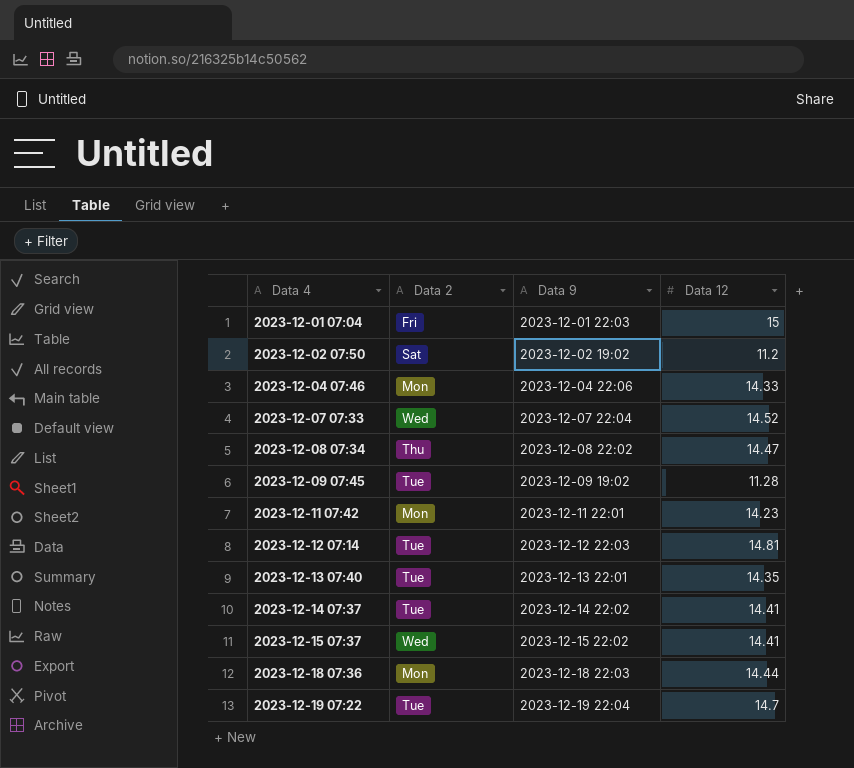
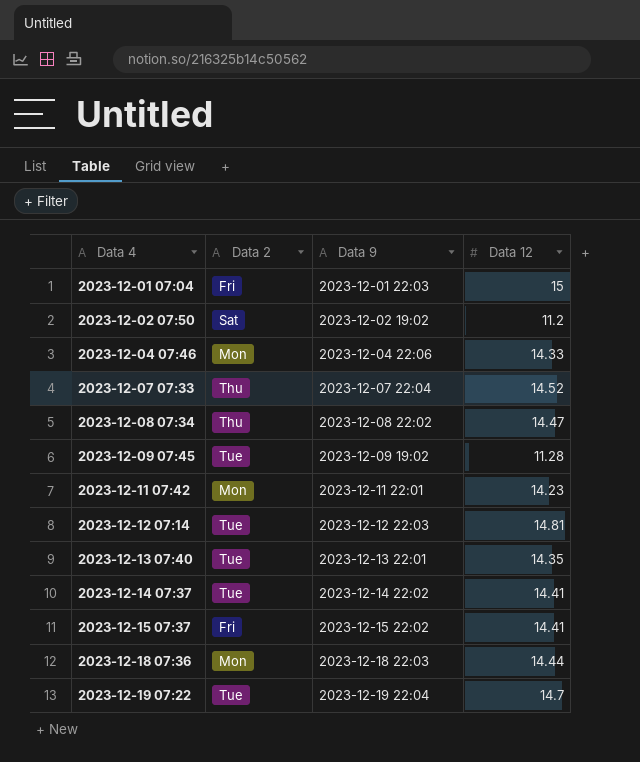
2023-12-07 07:33 | Data 2: Wed -> Thu
2023-12-15 07:37 | Data 2: Wed -> Fri

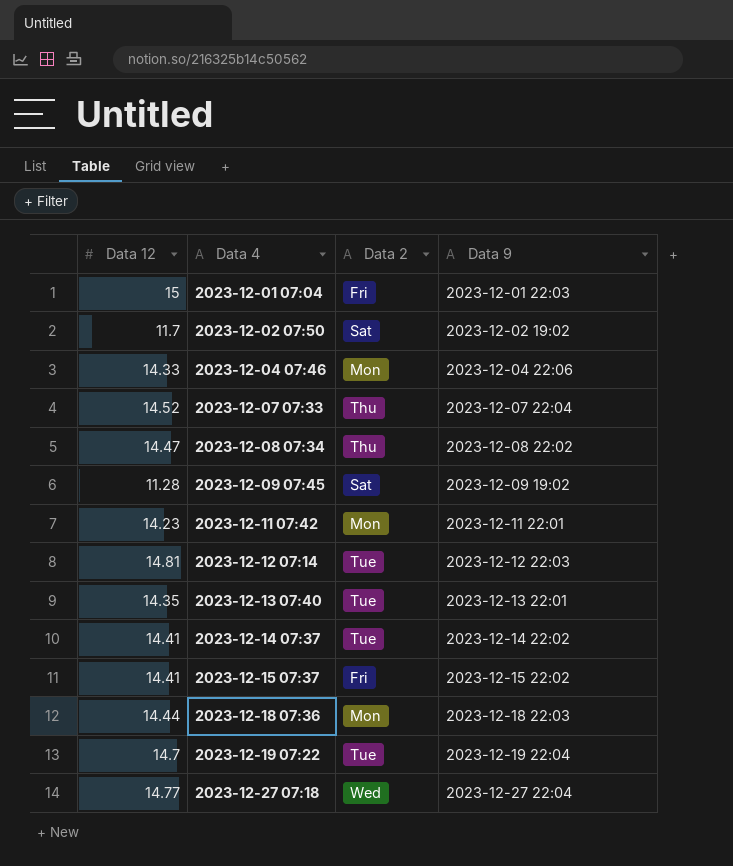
column Data 12 | position: 4 -> 1
2023-12-02 07:50 | Data 12: 11.2 -> 11.7
2023-12-09 07:45 | Data 2: Tue -> Sat
row 2023-12-27 07:18: none -> 14.77 | Wed | 2023-12-27 22:04

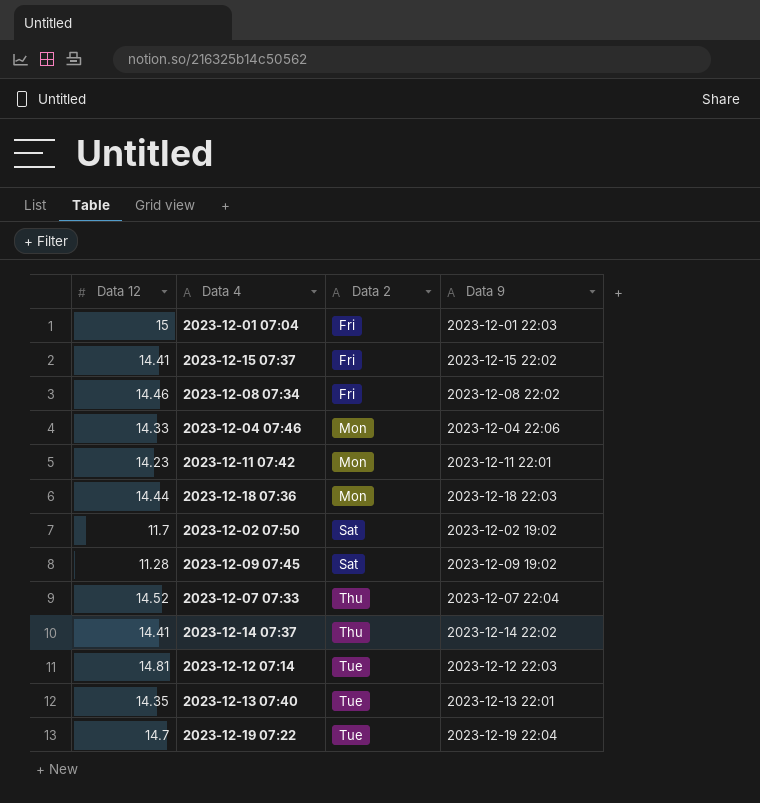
row order: Data 4 ascending -> Data 2 ascending
row 2023-12-27 07:18: 14.77 | Wed | 2023-12-27 22:04 -> none
2023-12-08 07:34 | Data 12: 14.47 -> 14.46
2023-12-08 07:34 | Data 2: Thu -> Fri
2023-12-14 07:37 | Data 2: Tue -> Thu

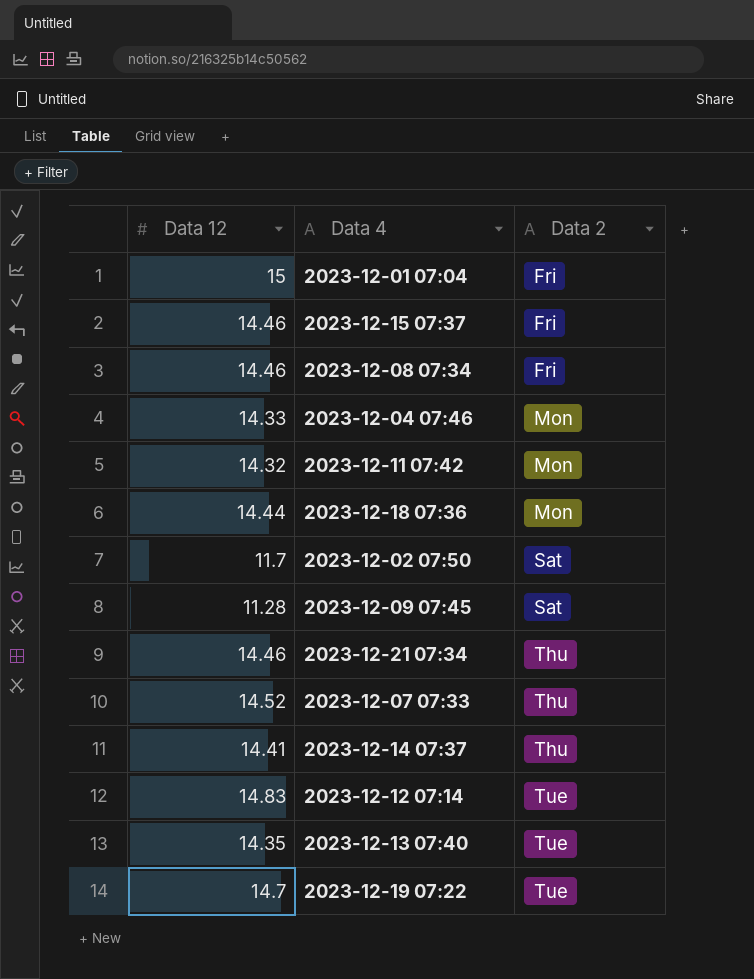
column Data 9 | position: 4 -> none
2023-12-15 07:37 | Data 12: 14.41 -> 14.46
2023-12-11 07:42 | Data 12: 14.23 -> 14.32
row 2023-12-21 07:34: none -> 14.46 | Thu
2023-12-12 07:14 | Data 12: 14.81 -> 14.83

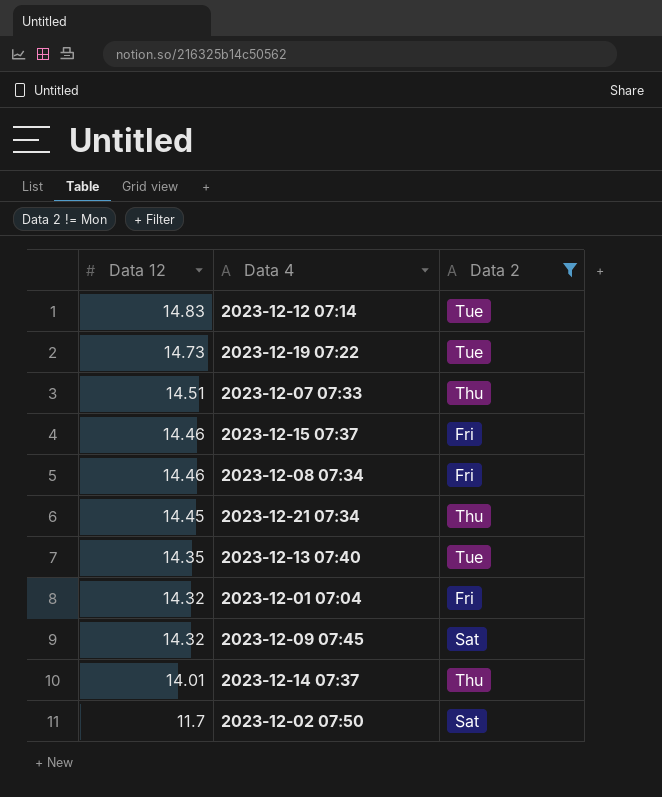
filter: none -> Data 2 != Mon
row order: Data 2 ascending -> Data 12 descending
2023-12-19 07:22 | Data 12: 14.7 -> 14.73
2023-12-07 07:33 | Data 12: 14.52 -> 14.51
2023-12-21 07:34 | Data 12: 14.46 -> 14.45
2023-12-01 07:04 | Data 12: 15 -> 14.32
2023-12-09 07:45 | Data 12: 11.28 -> 14.32
2023-12-14 07:37 | Data 12: 14.41 -> 14.01

